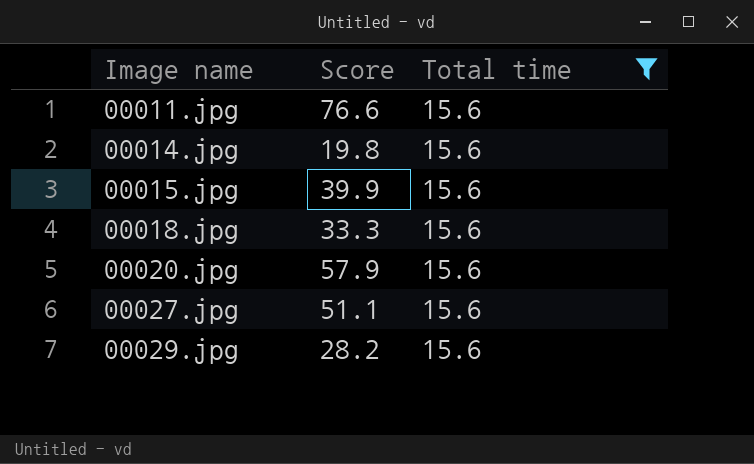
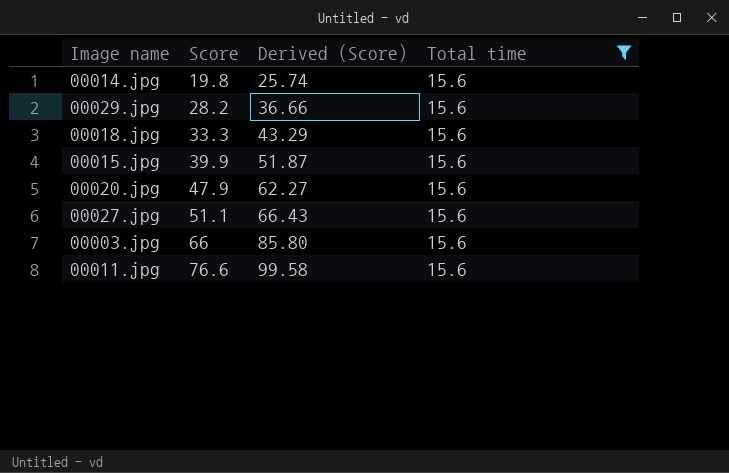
row order: Image name ascending -> Score ascending
column Derived (Score) | formula: none -> [Score] * 1.3
00020.jpg | Score: 57.9 -> 47.9
row 00003.jpg: none -> 66 | 85.80 | 15.6

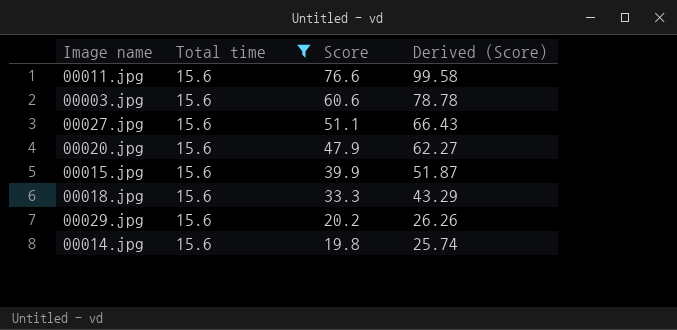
row order: Score ascending -> Score descending
column Total time | position: 4 -> 2
00003.jpg | Score: 66 -> 60.6
00003.jpg | Derived (Score): 85.80 -> 78.78
00029.jpg | Score: 28.2 -> 20.2
00029.jpg | Derived (Score): 36.66 -> 26.26

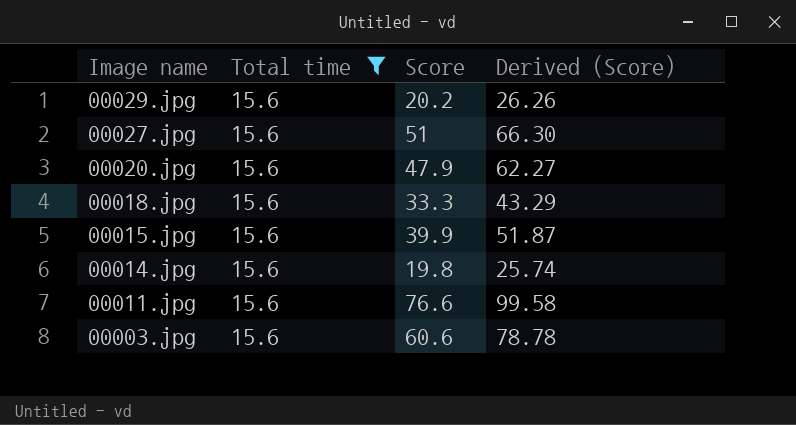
row order: Score descending -> Image name descending
00027.jpg | Score: 51.1 -> 51
00027.jpg | Derived (Score): 66.43 -> 66.30

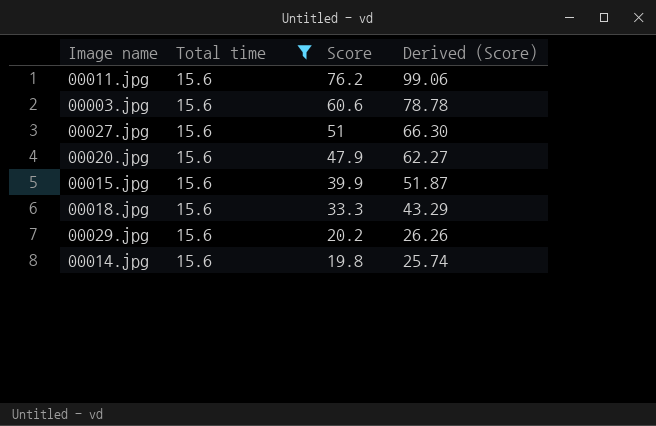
row order: Image name descending -> Score descending
00011.jpg | Score: 76.6 -> 76.2
00011.jpg | Derived (Score): 99.58 -> 99.06

